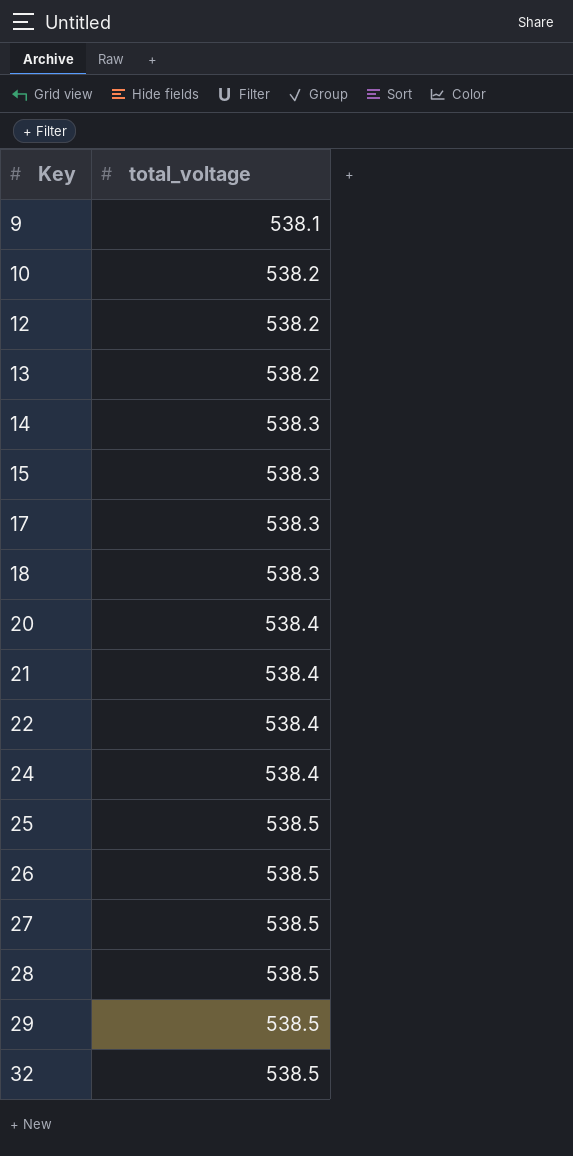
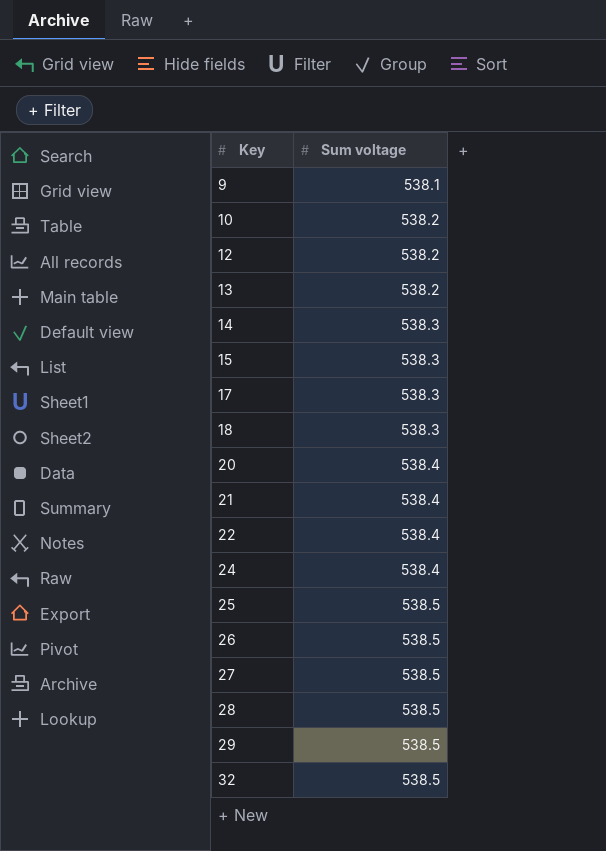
column name: total_voltage -> Sum voltage

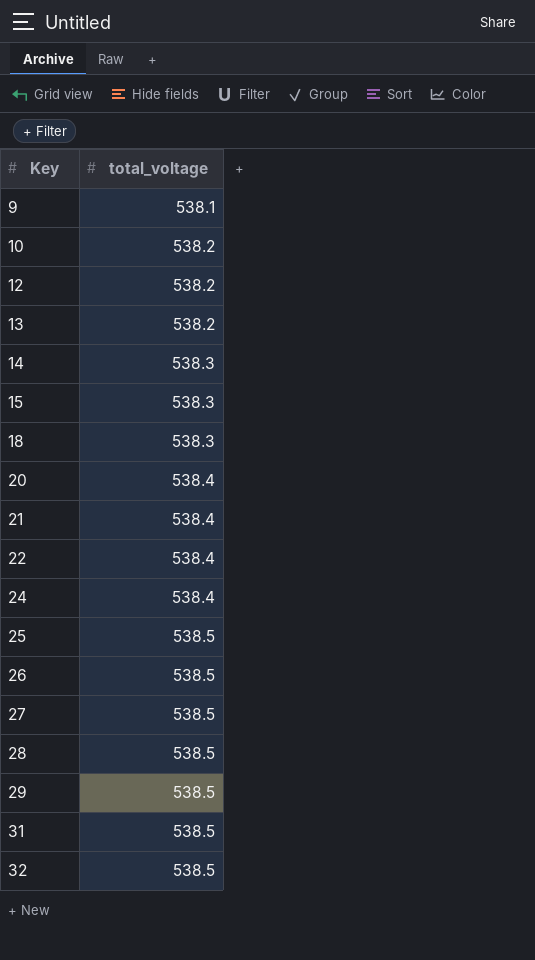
column name: Sum voltage -> total_voltage
row 17: 538.3 -> none
row 31: none -> 538.5

